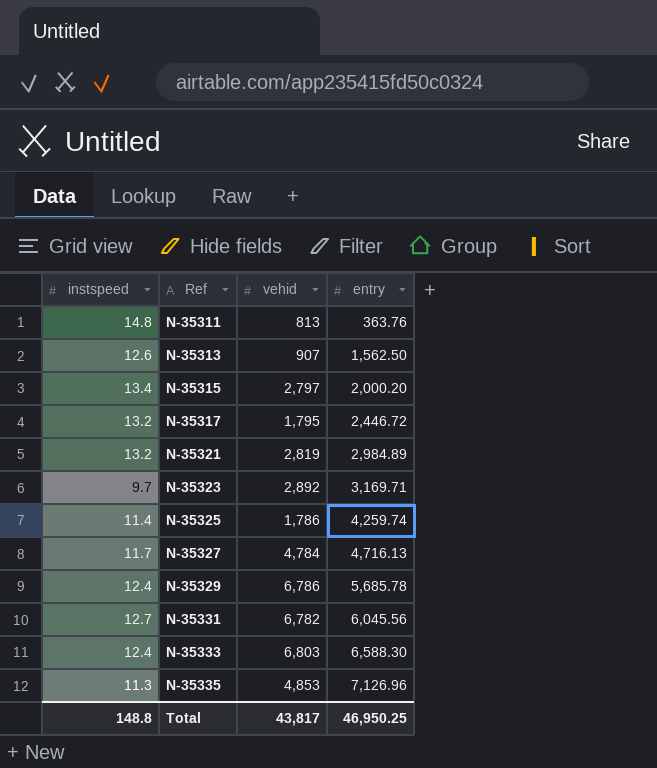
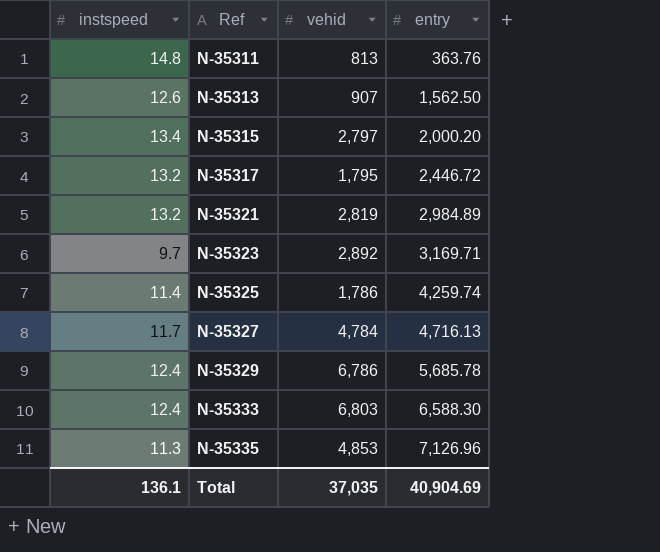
row N-35331: 12.7 | 6,782 | 6,045.56 -> none
Total | instspeed: 148.8 -> 136.1
Total | vehid: 43,817 -> 37,035
Total | entry: 46,950.25 -> 40,904.69

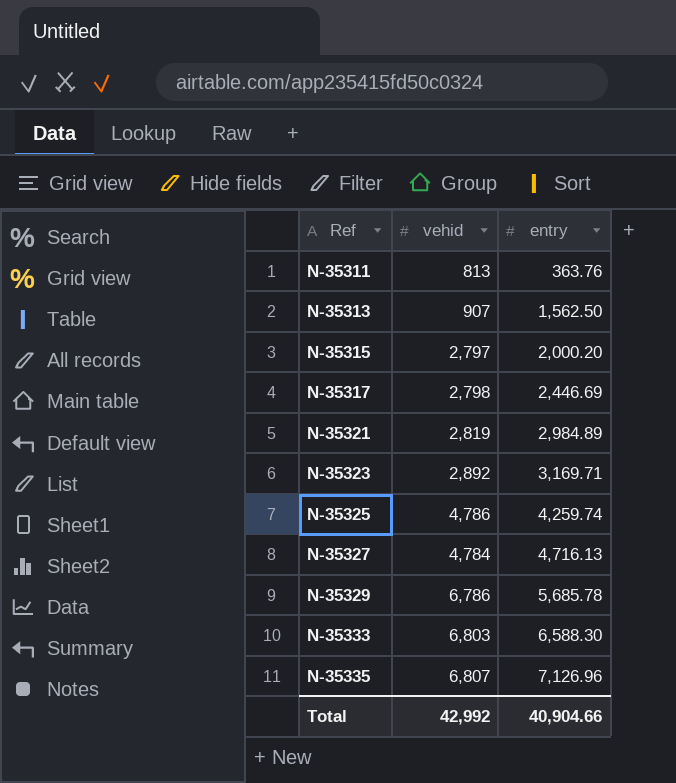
column instspeed | position: 1 -> none
N-35317 | vehid: 1,795 -> 2,798
N-35317 | entry: 2,446.72 -> 2,446.69
N-35325 | vehid: 1,786 -> 4,786
N-35335 | vehid: 4,853 -> 6,807
Total | vehid: 37,035 -> 42,992
Total | entry: 40,904.69 -> 40,904.66

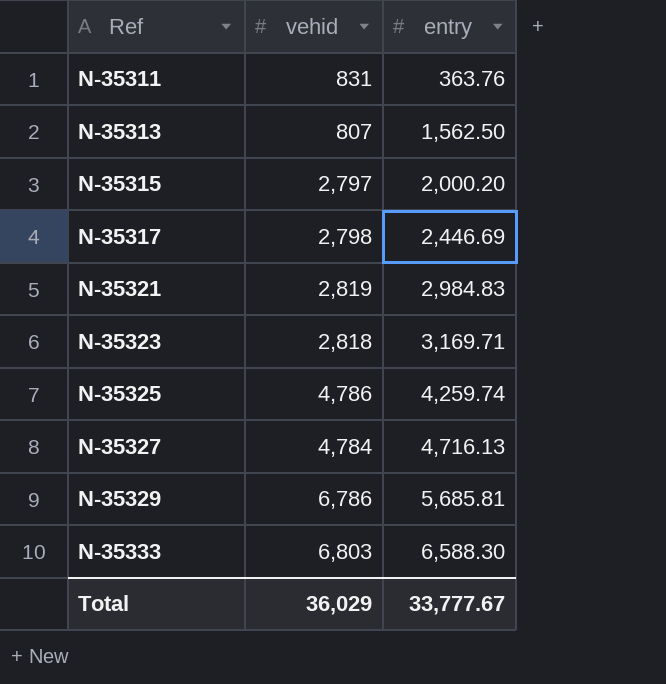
row N-35335: 6,807 | 7,126.96 -> none
N-35311 | vehid: 813 -> 831
N-35313 | vehid: 907 -> 807
N-35321 | entry: 2,984.89 -> 2,984.83
N-35323 | vehid: 2,892 -> 2,818
N-35329 | entry: 5,685.78 -> 5,685.81
Total | vehid: 42,992 -> 36,029
Total | entry: 40,904.66 -> 33,777.67

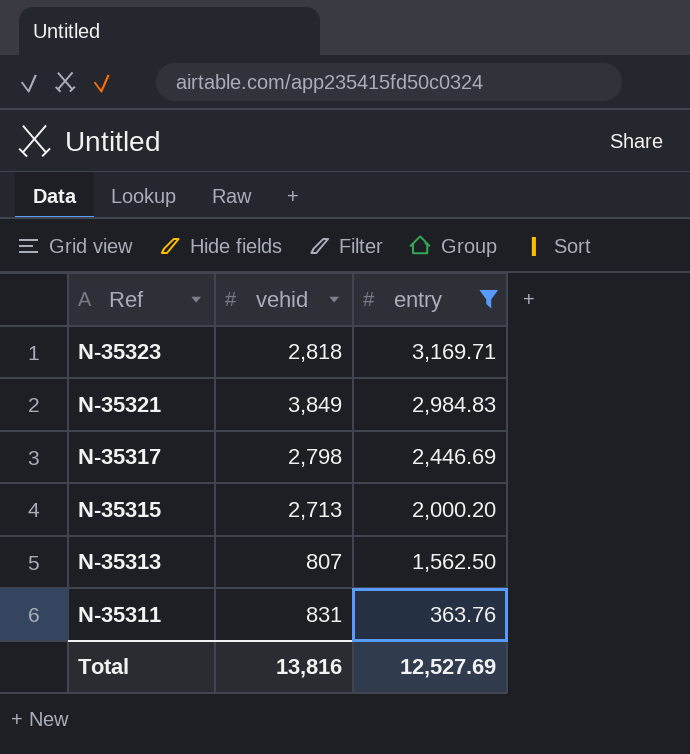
filter: none -> entry <= 3,169.71
row order: Ref ascending -> Ref descending
N-35321 | vehid: 2,819 -> 3,849
N-35315 | vehid: 2,797 -> 2,713
Total | vehid: 36,029 -> 13,816
Total | entry: 33,777.67 -> 12,527.69

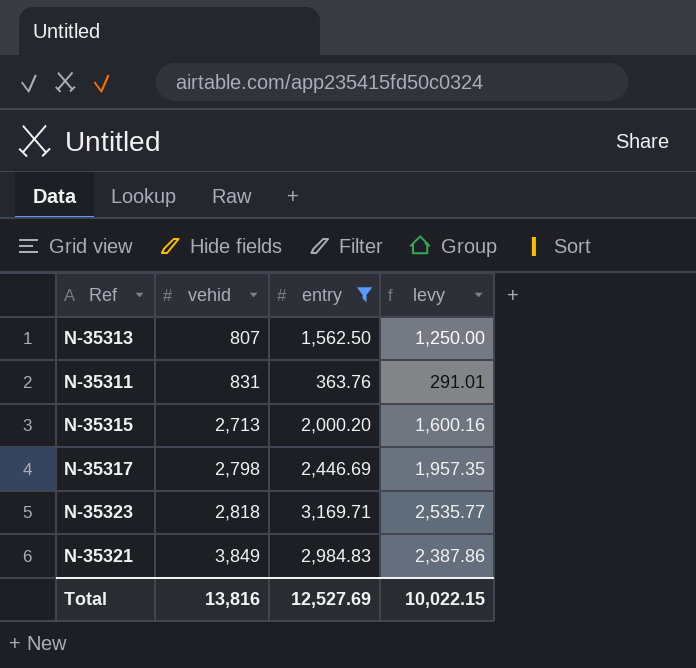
row order: Ref descending -> vehid ascending
column levy | formula: none -> [entry] * 0.8

